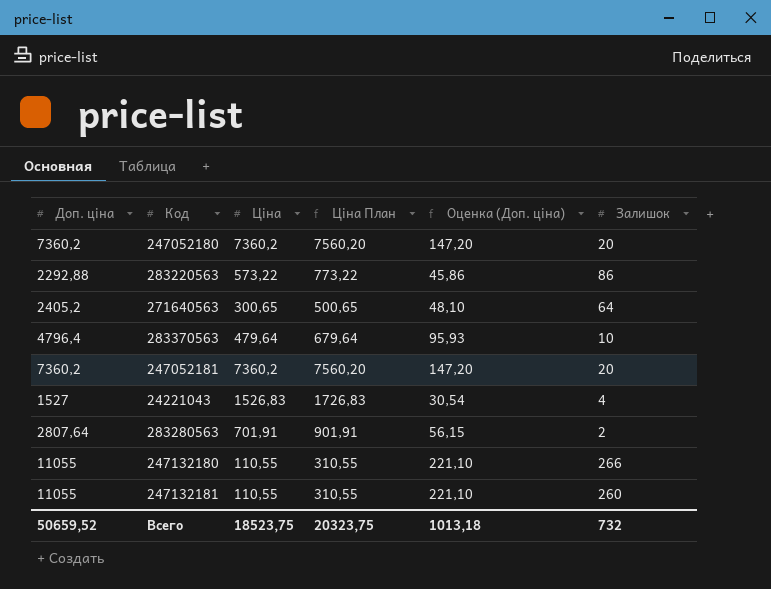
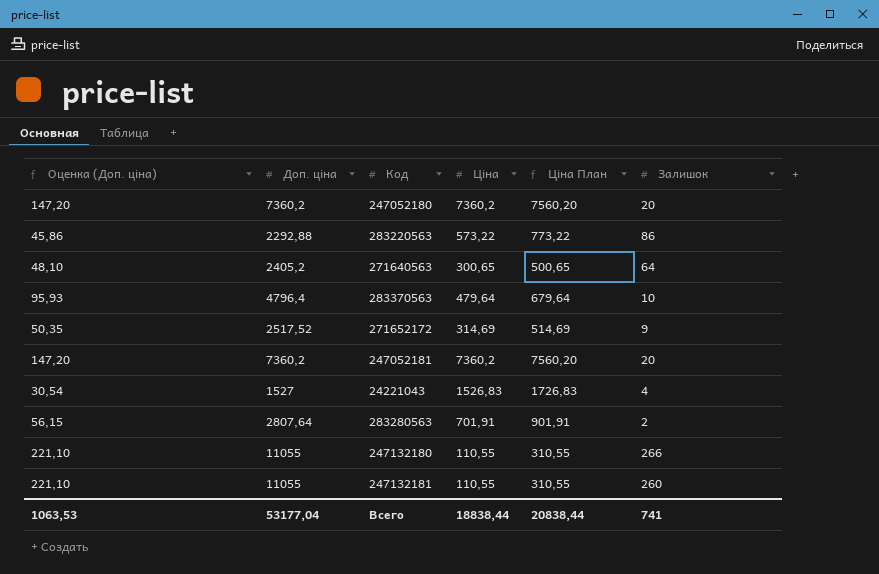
column Оценка (Доп. ціна) | position: 5 -> 1
row 271652172: none -> 50,35 | 2517,52 | 314,69 | 514,69 | 9
Всего | Оценка (Доп. ціна): 1013,18 -> 1063,53
Всего | Доп. ціна: 50659,52 -> 53177,04
Всего | Ціна: 18523,75 -> 18838,44
Всего | Ціна План: 20323,75 -> 20838,44
Всего | Залишок: 732 -> 741

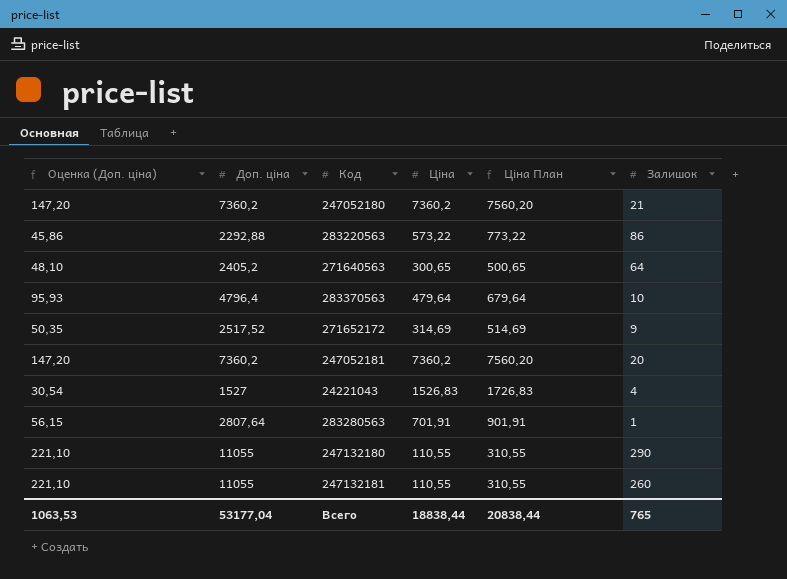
247052180 | Залишок: 20 -> 21
283280563 | Залишок: 2 -> 1
247132180 | Залишок: 266 -> 290
Всего | Залишок: 741 -> 765

